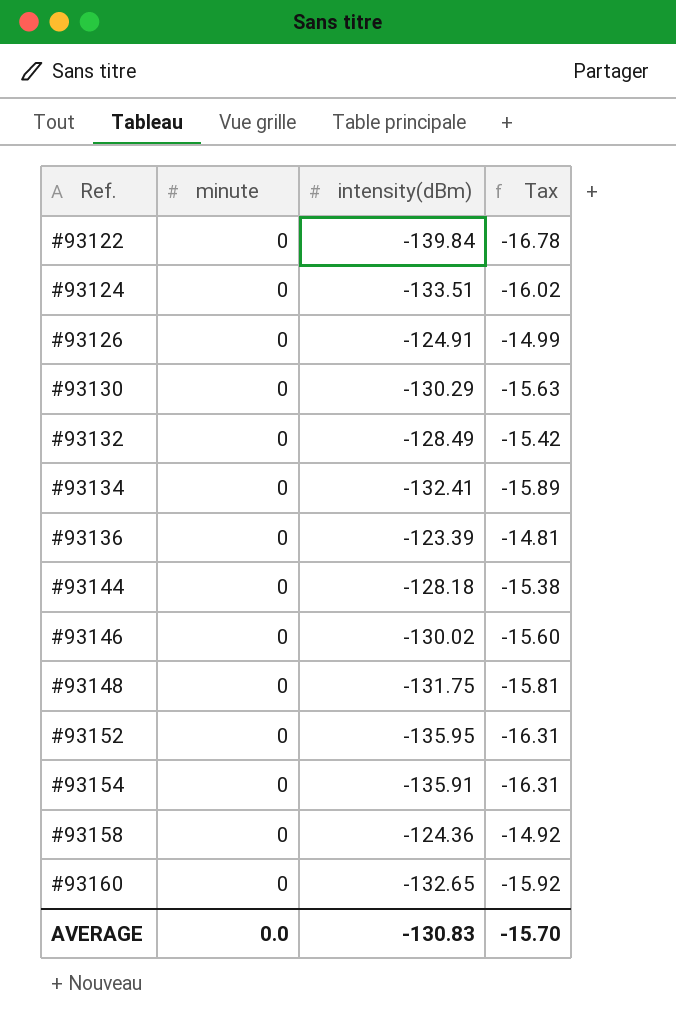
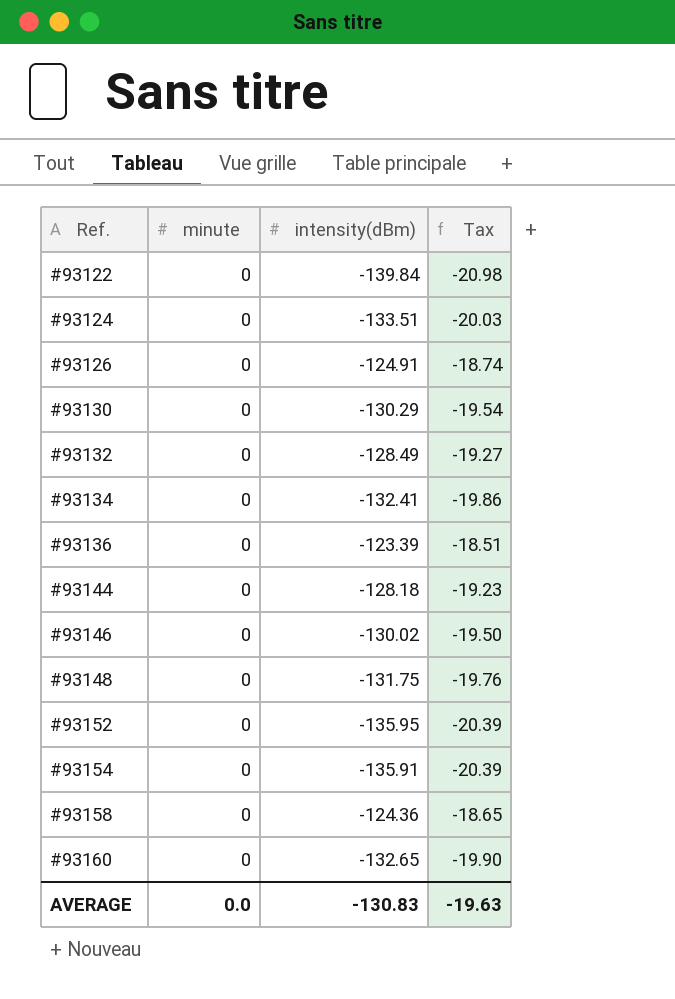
column Tax | formula: [intensity(dBm)] * 0.12 -> [intensity(dBm)] * 0.15
AVERAGE | Tax: -15.70 -> -19.63

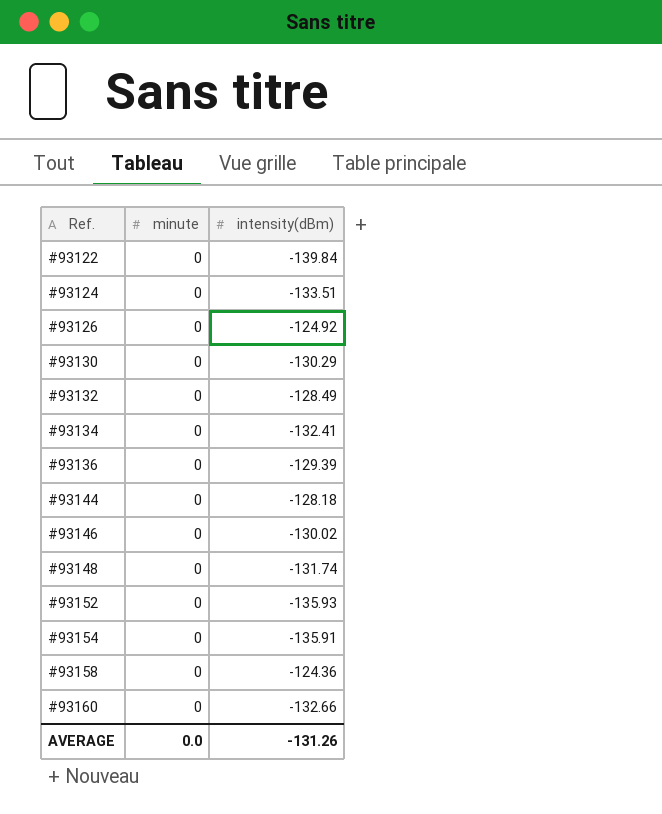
column Tax | formula: [intensity(dBm)] * 0.15 -> none
#93126 | intensity(dBm): -124.91 -> -124.92
#93136 | intensity(dBm): -123.39 -> -129.39
#93148 | intensity(dBm): -131.75 -> -131.74
#93152 | intensity(dBm): -135.95 -> -135.93
#93160 | intensity(dBm): -132.65 -> -132.66
AVERAGE | intensity(dBm): -130.83 -> -131.26

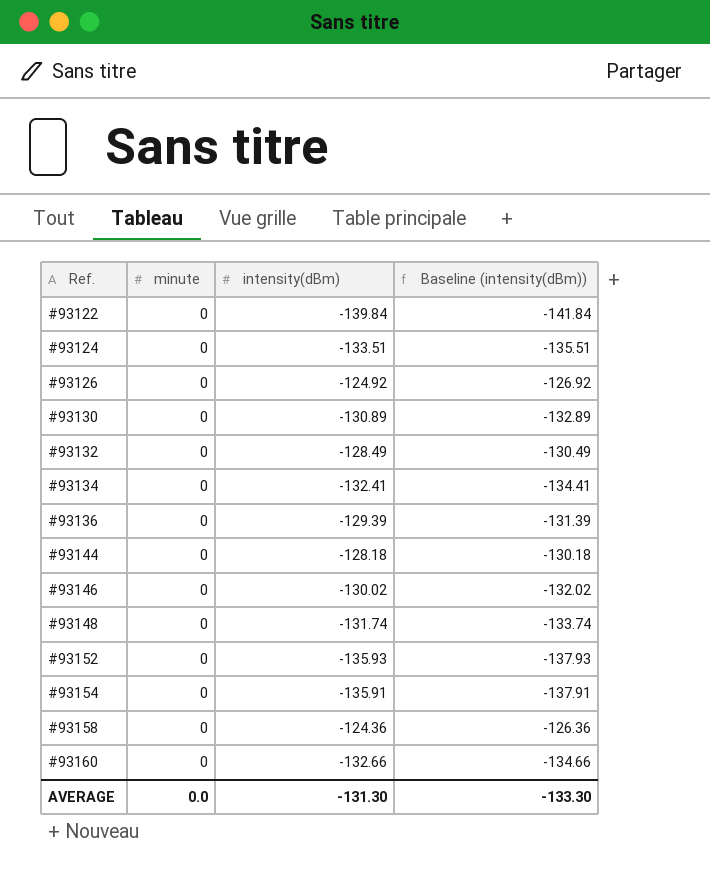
column Baseline (intensity(dBm)) | formula: none -> [intensity(dBm)] - 2
#93130 | intensity(dBm): -130.29 -> -130.89
AVERAGE | intensity(dBm): -131.26 -> -131.30

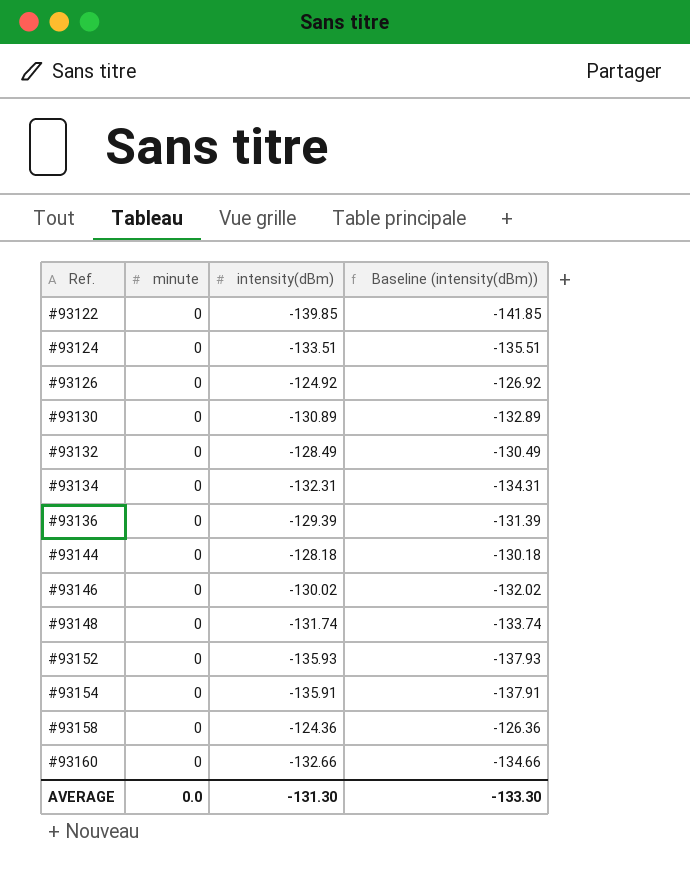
#93122 | intensity(dBm): -139.84 -> -139.85
#93122 | Baseline (intensity(dBm)): -141.84 -> -141.85
#93134 | intensity(dBm): -132.41 -> -132.31
#93134 | Baseline (intensity(dBm)): -134.41 -> -134.31

